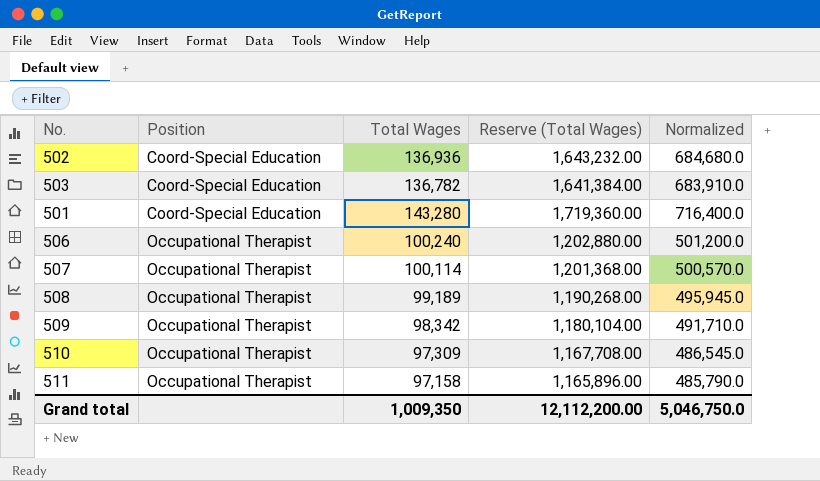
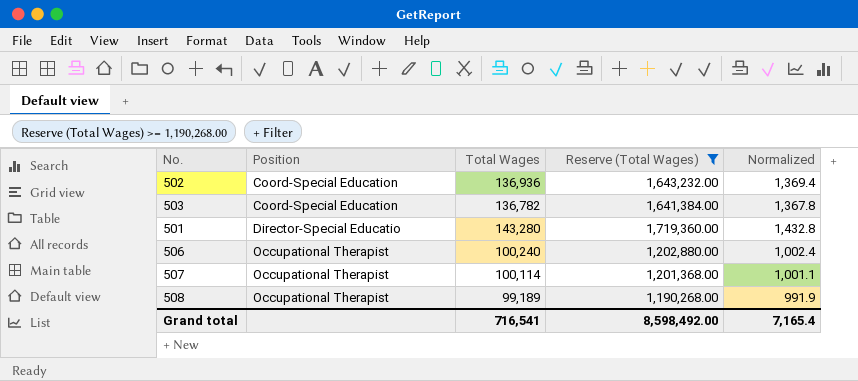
filter: none -> Reserve (Total Wages) >= 1,190,268.00
column Normalized | formula: [Total Wages] * 5 -> [Total Wages] * 0.01
501 | Position: Coord-Special Education -> Director-Special Educatio
Grand total | Total Wages: 1,009,350 -> 716,541
Grand total | Reserve (Total Wages): 12,112,200.00 -> 8,598,492.00
Grand total | Normalized: 5,046,750.0 -> 7,165.4

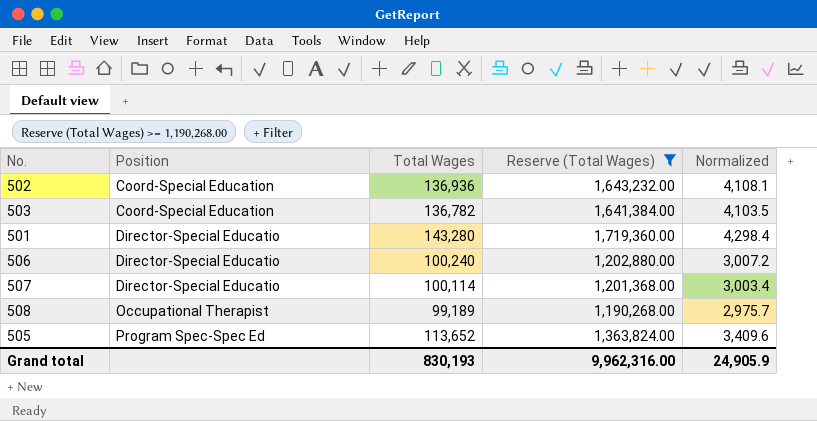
column Normalized | formula: [Total Wages] * 0.01 -> [Total Wages] * 0.03
506 | Position: Occupational Therapist -> Director-Special Educatio
507 | Position: Occupational Therapist -> Director-Special Educatio
row 505: none -> Program Spec-Spec Ed | 113,652 | 1,363,824.00 | 3,409.6
Grand total | Total Wages: 716,541 -> 830,193
Grand total | Reserve (Total Wages): 8,598,492.00 -> 9,962,316.00
Grand total | Normalized: 7,165.4 -> 24,905.9

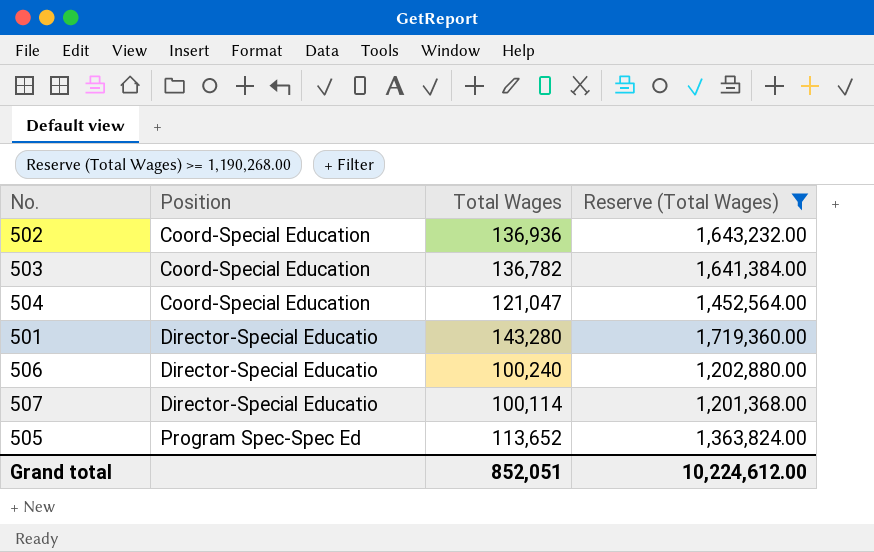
column Normalized | formula: [Total Wages] * 0.03 -> none
row 508: Occupational Therapist | 99,189 | 1,190,268.00 | 2,975.7 -> none
row 504: none -> Coord-Special Education | 121,047 | 1,452,564.00
Grand total | Total Wages: 830,193 -> 852,051
Grand total | Reserve (Total Wages): 9,962,316.00 -> 10,224,612.00

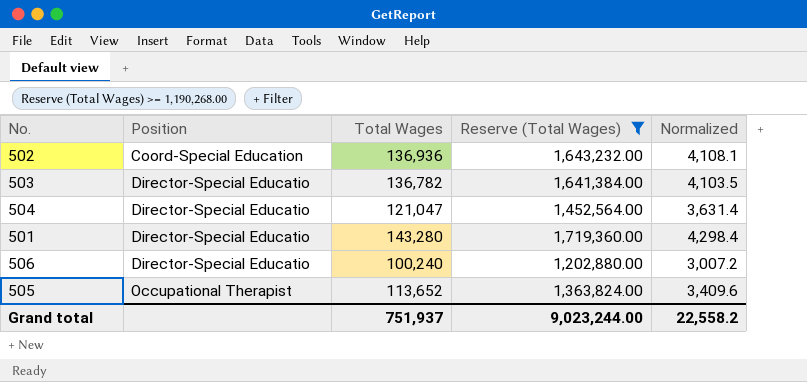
column Normalized | formula: none -> [Total Wages] * 0.03
row 507: Director-Special Educatio | 100,114 | 1,201,368.00 -> none
503 | Position: Coord-Special Education -> Director-Special Educatio
504 | Position: Coord-Special Education -> Director-Special Educatio
505 | Position: Program Spec-Spec Ed -> Occupational Therapist
Grand total | Total Wages: 852,051 -> 751,937
Grand total | Reserve (Total Wages): 10,224,612.00 -> 9,023,244.00

